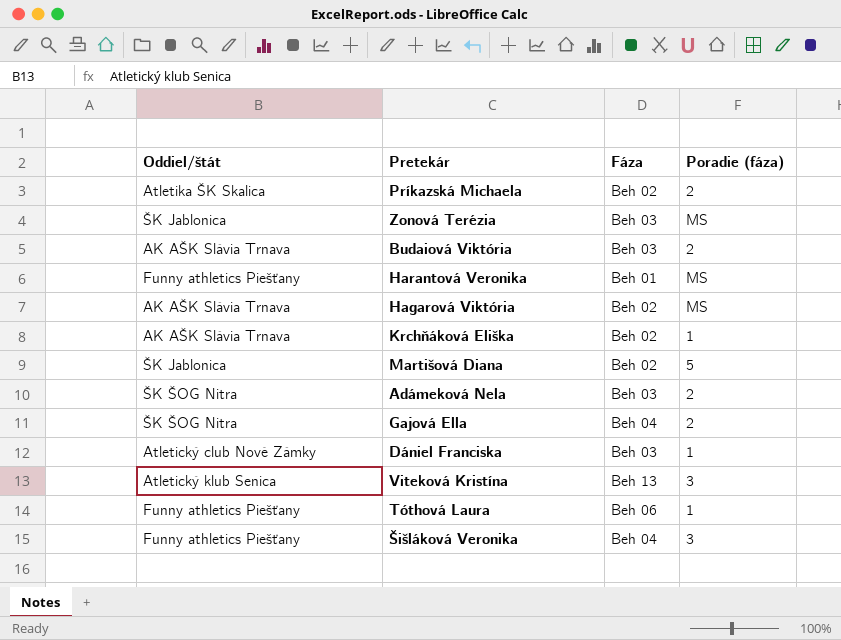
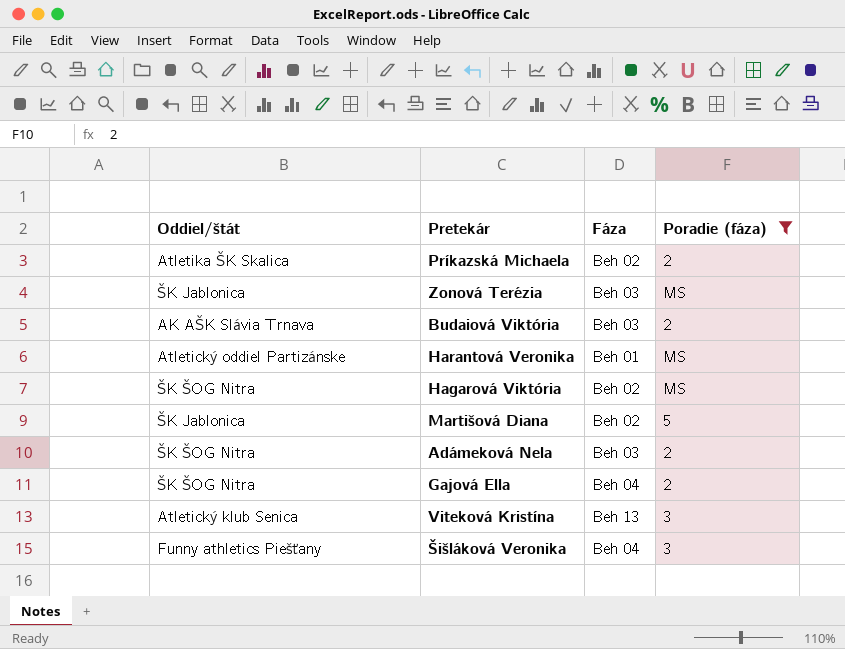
filter: none -> Poradie (fáza) != 1
Harantová Veronika | Oddiel/štát: Funny athletics Piešťany -> Atletický oddiel Partizánske
Hagarová Viktória | Oddiel/štát: AK AŠK Slávia Trnava -> ŠK ŠOG Nitra

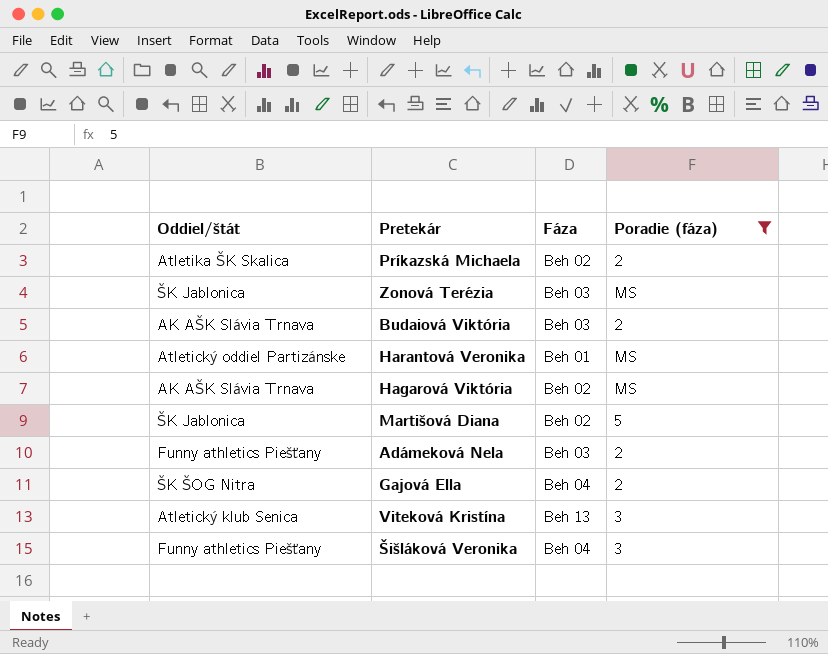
Hagarová Viktória | Oddiel/štát: ŠK ŠOG Nitra -> AK AŠK Slávia Trnava
Adámeková Nela | Oddiel/štát: ŠK ŠOG Nitra -> Funny athletics Piešťany

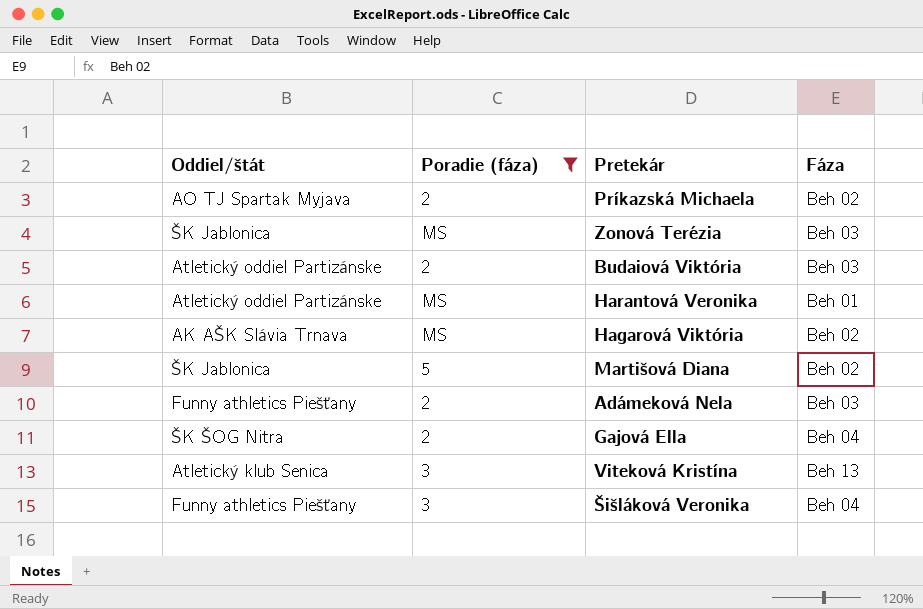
column Poradie (fáza) | position: 4 -> 2
Príkazská Michaela | Oddiel/štát: Atletika ŠK Skalica -> AO TJ Spartak Myjava
Budaiová Viktória | Oddiel/štát: AK AŠK Slávia Trnava -> Atletický oddiel Partizánske

